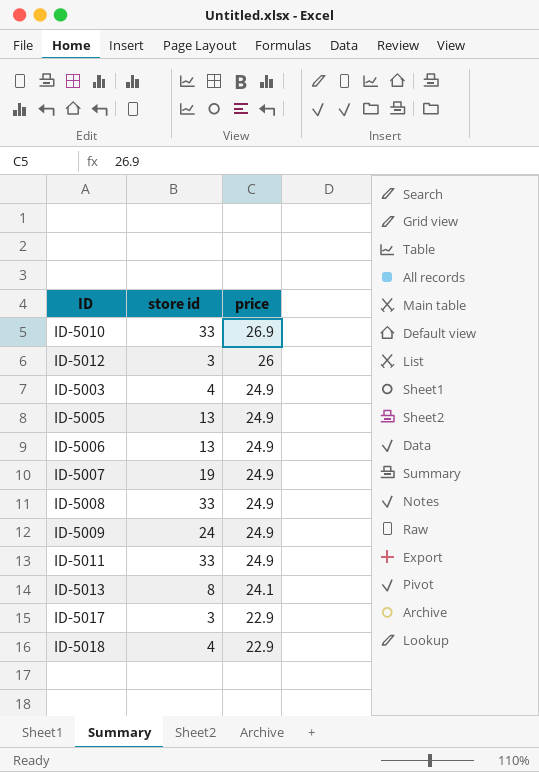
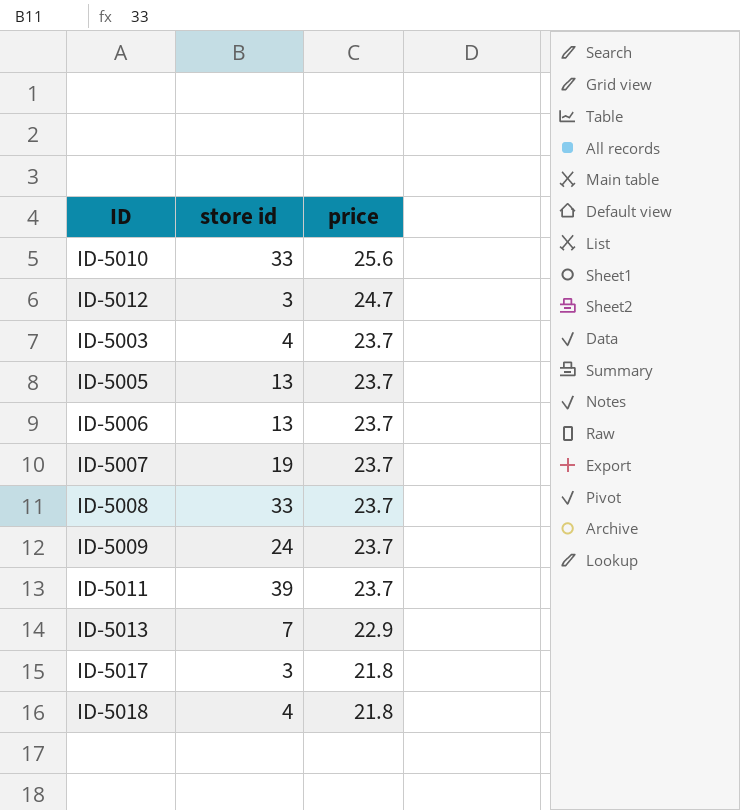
ID-5010 | price: 26.9 -> 25.6
ID-5012 | price: 26 -> 24.7
ID-5003 | price: 24.9 -> 23.7
ID-5005 | price: 24.9 -> 23.7
ID-5006 | price: 24.9 -> 23.7
ID-5007 | price: 24.9 -> 23.7
ID-5008 | price: 24.9 -> 23.7
ID-5009 | price: 24.9 -> 23.7
ID-5011 | store id: 33 -> 39
ID-5011 | price: 24.9 -> 23.7
ID-5013 | store id: 8 -> 7
ID-5013 | price: 24.1 -> 22.9
ID-5017 | price: 22.9 -> 21.8
ID-5018 | price: 22.9 -> 21.8

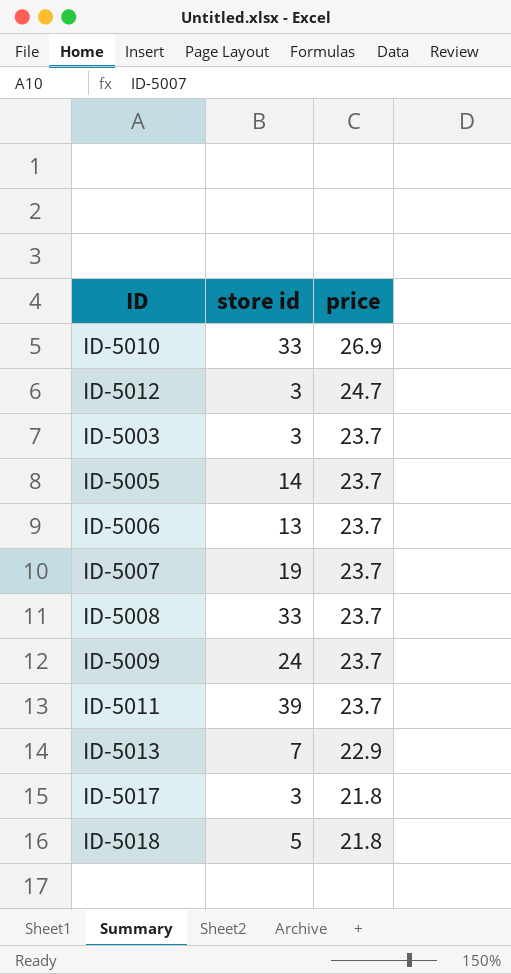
ID-5010 | price: 25.6 -> 26.9
ID-5003 | store id: 4 -> 3
ID-5005 | store id: 13 -> 14
ID-5018 | store id: 4 -> 5

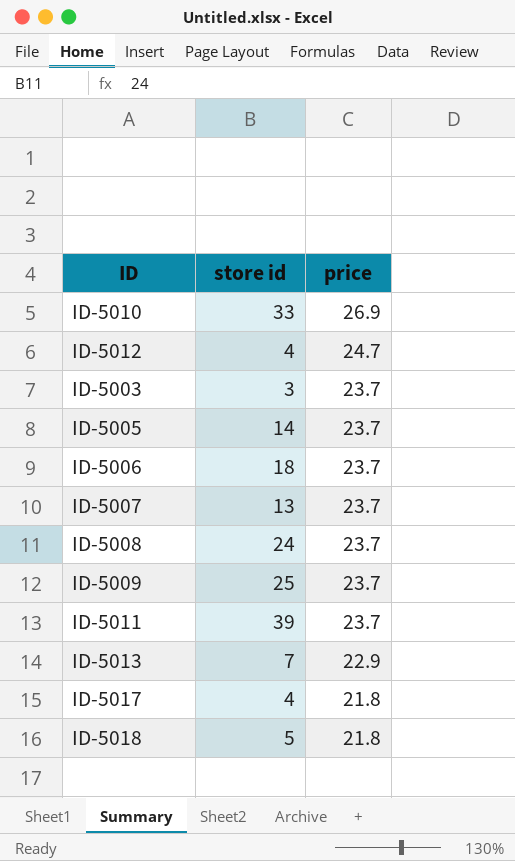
ID-5012 | store id: 3 -> 4
ID-5006 | store id: 13 -> 18
ID-5007 | store id: 19 -> 13
ID-5008 | store id: 33 -> 24
ID-5009 | store id: 24 -> 25
ID-5017 | store id: 3 -> 4

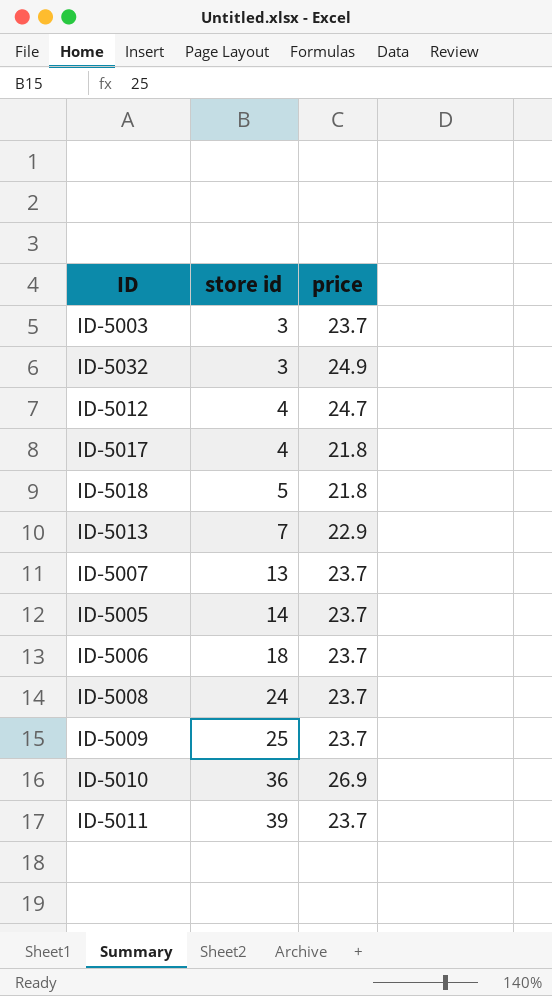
row order: price descending -> store id ascending
row ID-5032: none -> 3 | 24.9
ID-5010 | store id: 33 -> 36

